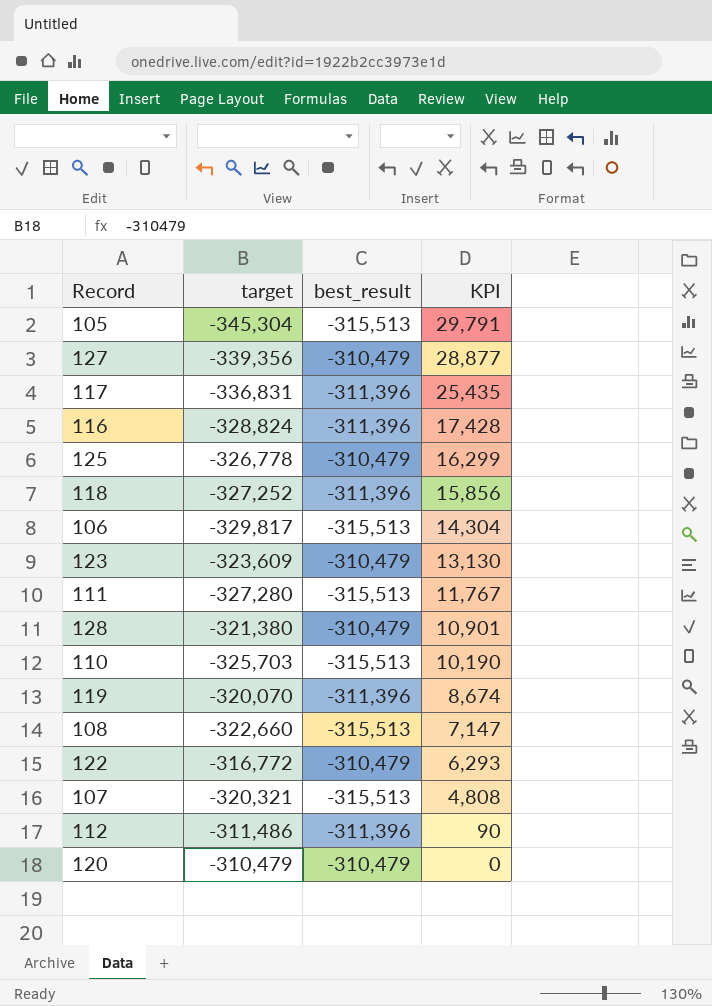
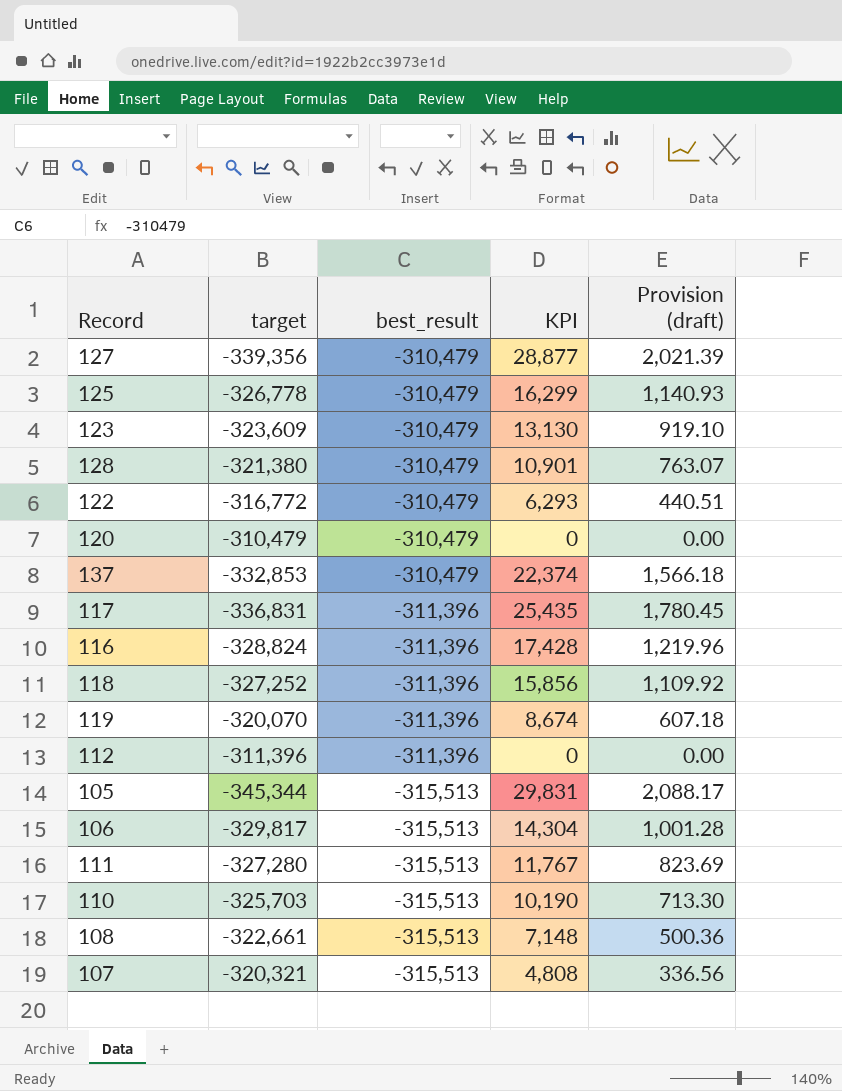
row order: KPI descending -> best_result descending
column Provision (draft) | formula: none -> [KPI] * 0.07
row 137: none -> -332,853 | -310,479 | 22,374 | 1,566.18
112 | target: -311,486 -> -311,396
112 | KPI: 90 -> 0
105 | target: -345,304 -> -345,344
105 | KPI: 29,791 -> 29,831
108 | target: -322,660 -> -322,661
108 | KPI: 7,147 -> 7,148

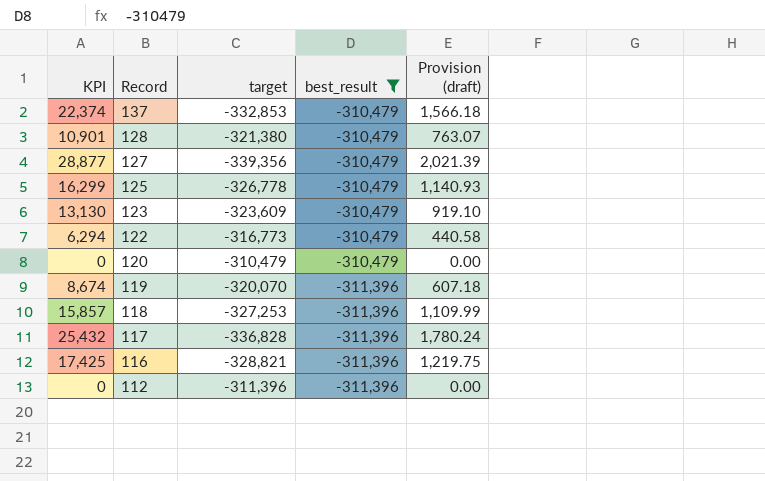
filter: none -> best_result != -315,513
row order: best_result descending -> Record descending
column KPI | position: 4 -> 1
122 | KPI: 6,293 -> 6,294
122 | target: -316,772 -> -316,773
122 | Provision (draft): 440.51 -> 440.58
118 | KPI: 15,856 -> 15,857
118 | target: -327,252 -> -327,253
118 | Provision (draft): 1,109.92 -> 1,109.99
117 | KPI: 25,435 -> 25,432
117 | target: -336,831 -> -336,828
117 | Provision (draft): 1,780.45 -> 1,780.24
116 | KPI: 17,428 -> 17,425
116 | target: -328,824 -> -328,821
116 | Provision (draft): 1,219.96 -> 1,219.75

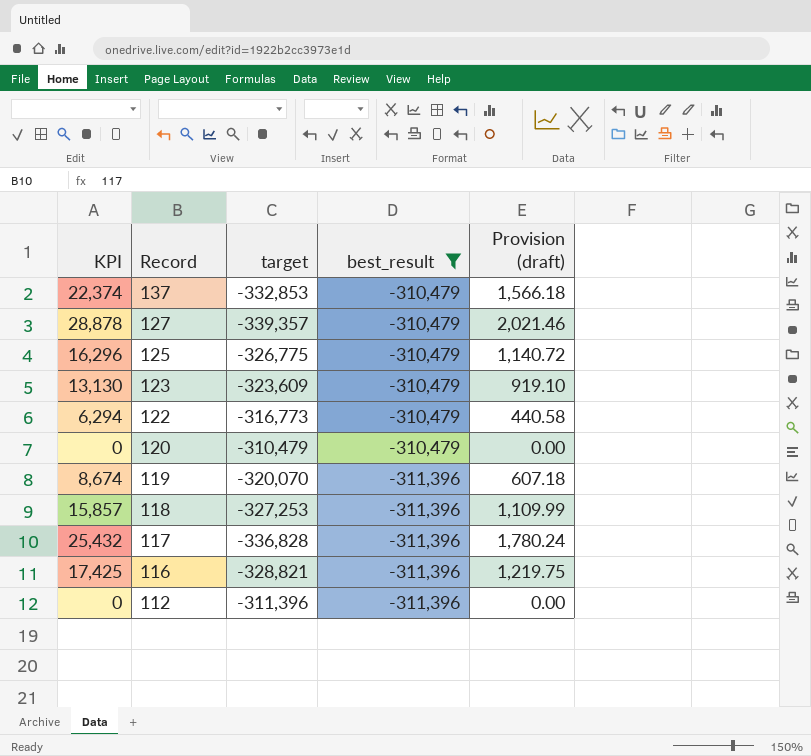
row 128: 10,901 | -321,380 | -310,479 | 763.07 -> none
127 | KPI: 28,877 -> 28,878
127 | target: -339,356 -> -339,357
127 | Provision (draft): 2,021.39 -> 2,021.46
125 | KPI: 16,299 -> 16,296
125 | target: -326,778 -> -326,775
125 | Provision (draft): 1,140.93 -> 1,140.72

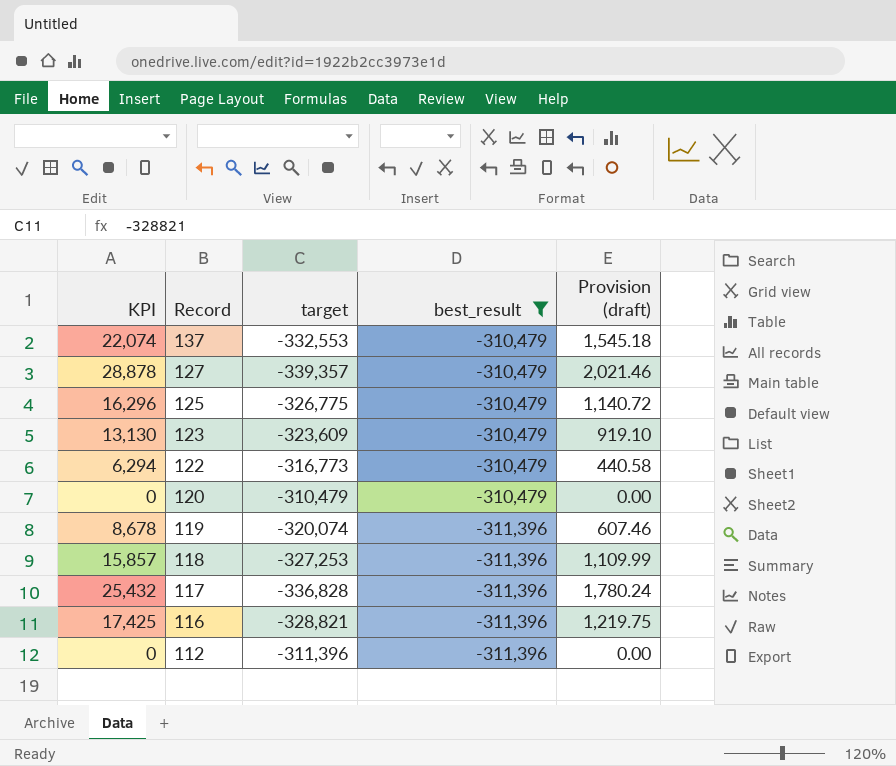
137 | KPI: 22,374 -> 22,074
137 | target: -332,853 -> -332,553
137 | Provision (draft): 1,566.18 -> 1,545.18
119 | KPI: 8,674 -> 8,678
119 | target: -320,070 -> -320,074
119 | Provision (draft): 607.18 -> 607.46

